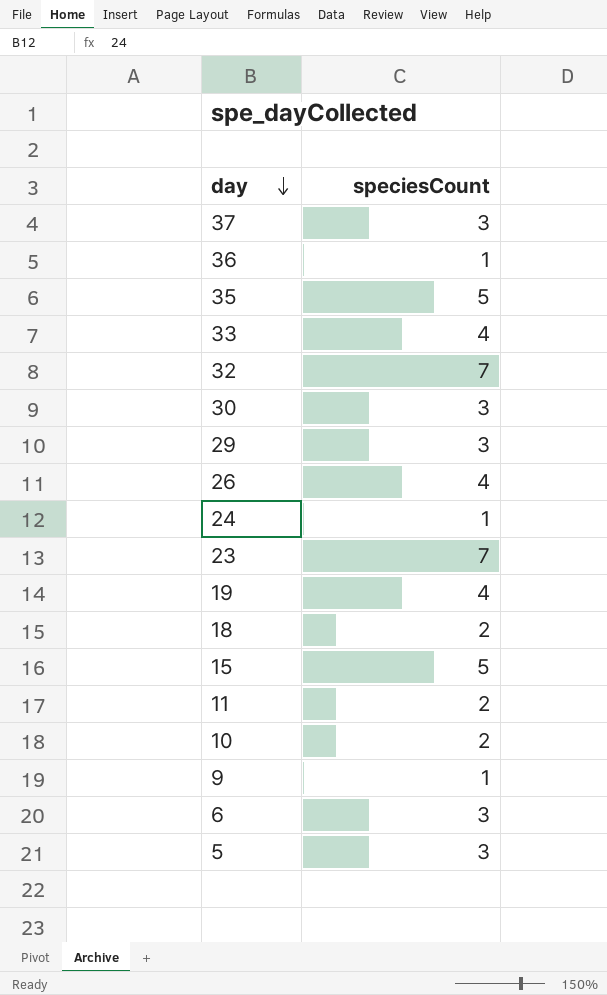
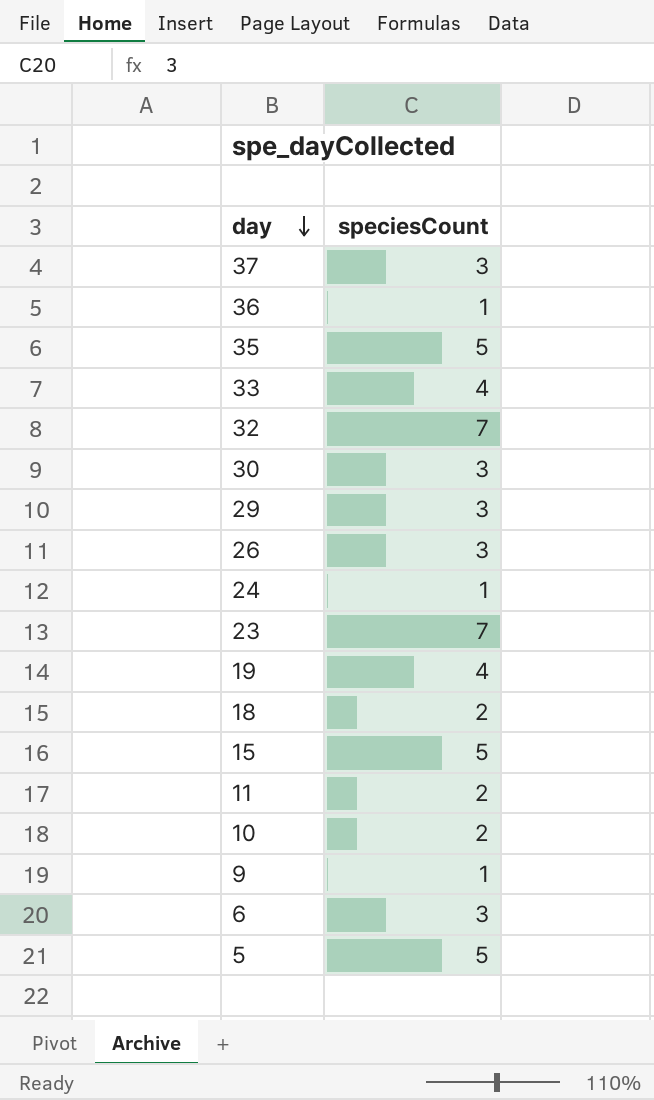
26 | speciesCount: 4 -> 3
5 | speciesCount: 3 -> 5

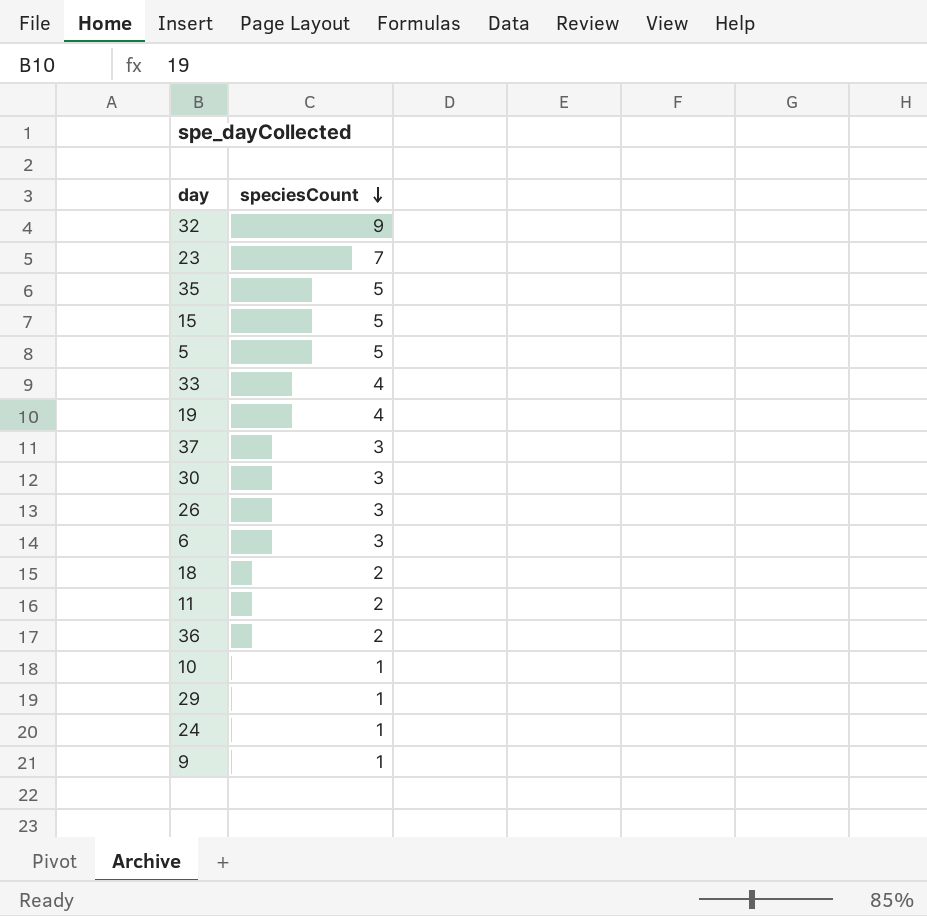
row order: day descending -> speciesCount descending
32 | speciesCount: 7 -> 9
36 | speciesCount: 1 -> 2
10 | speciesCount: 2 -> 1
29 | speciesCount: 3 -> 1

